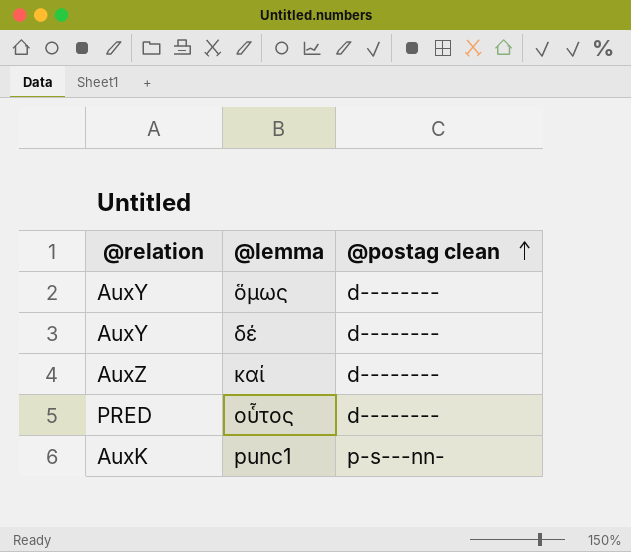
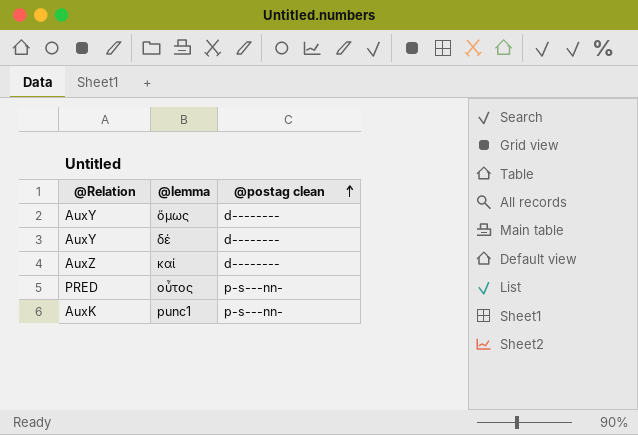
column name: @relation -> @Relation
οὗτος | @postag clean: d-------- -> p-s---nn-

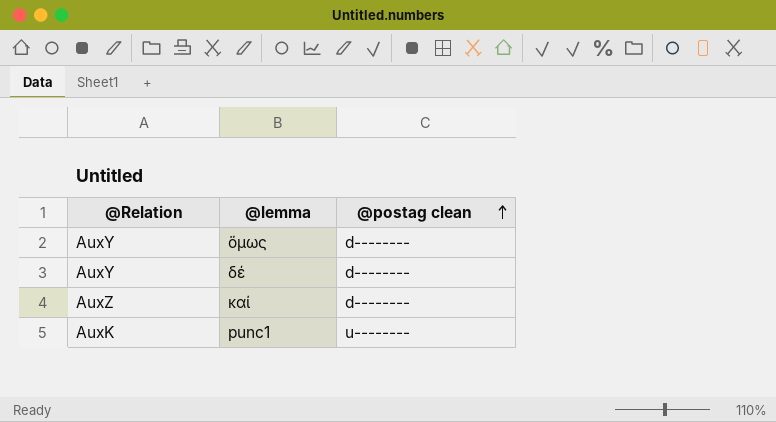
row οὗτος: PRED | p-s---nn- -> none
punc1 | @postag clean: p-s---nn- -> u--------

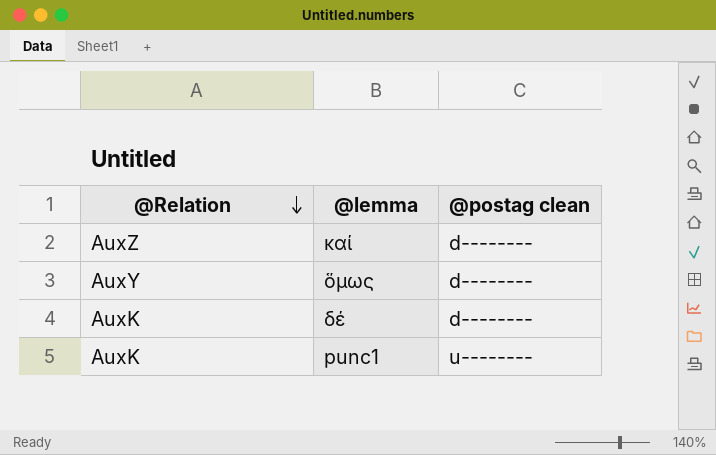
row order: @postag clean ascending -> @Relation descending
δέ | @Relation: AuxY -> AuxK

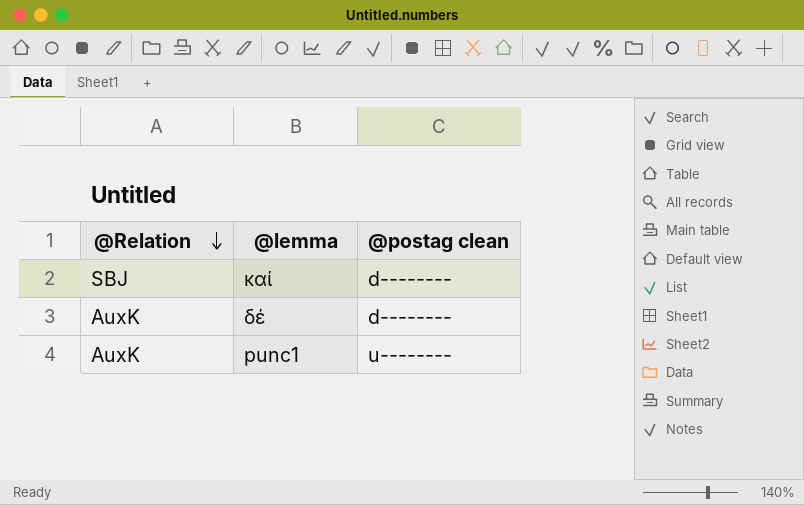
row ὅμως: AuxY | d-------- -> none
καί | @Relation: AuxZ -> SBJ

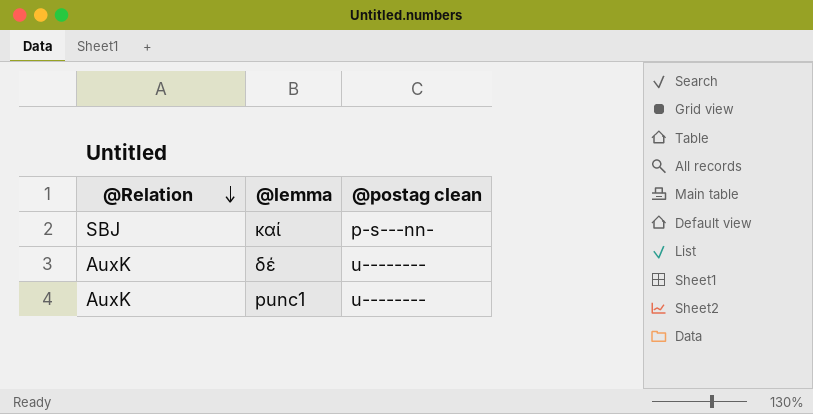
καί | @postag clean: d-------- -> p-s---nn-
δέ | @postag clean: d-------- -> u--------

